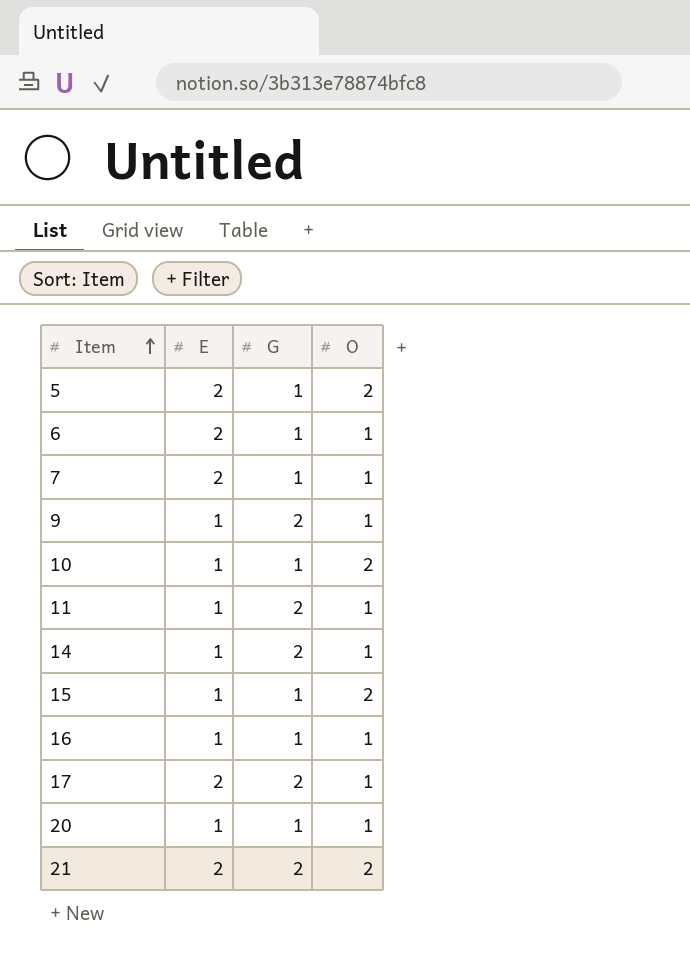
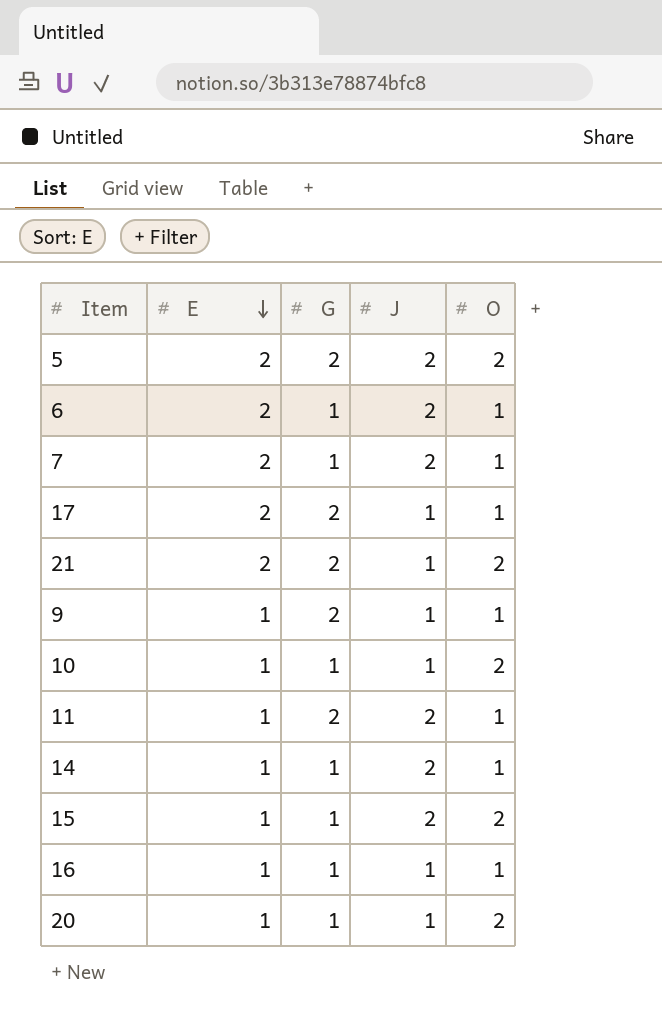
row order: Item ascending -> E descending
column J | position: none -> 4
5 | G: 1 -> 2
14 | G: 2 -> 1
20 | O: 1 -> 2

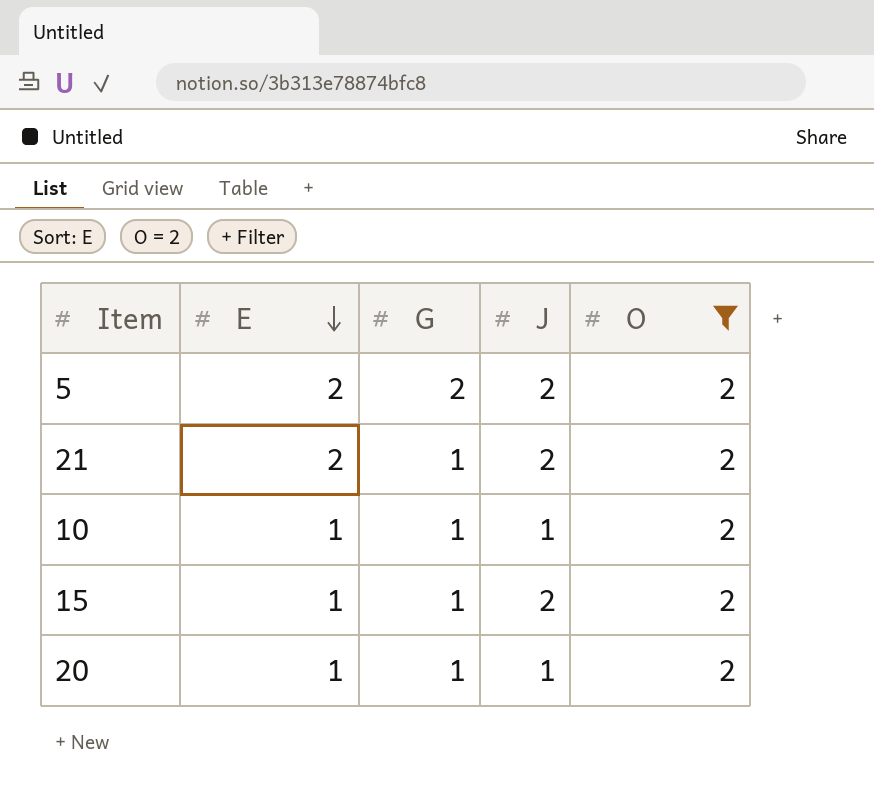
filter: none -> O = 2
21 | G: 2 -> 1
21 | J: 1 -> 2

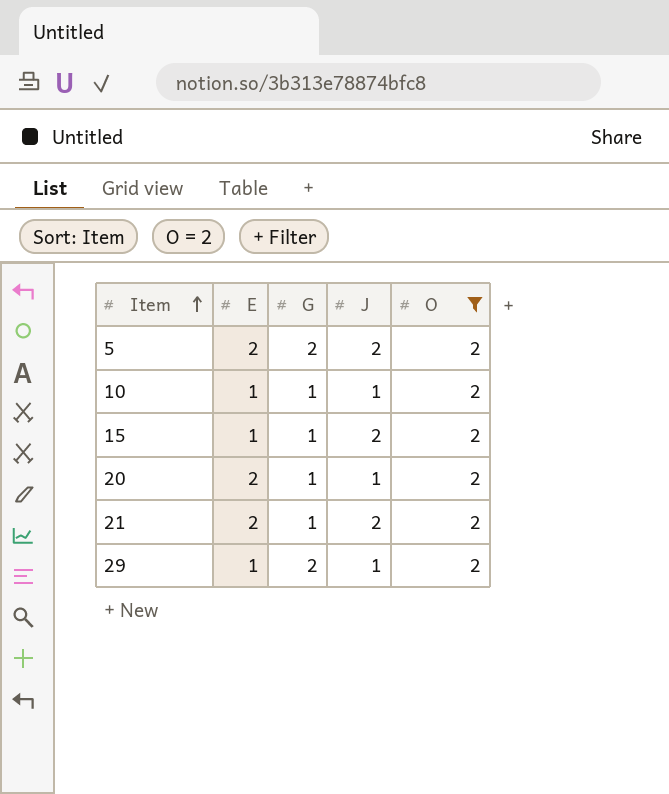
row order: E descending -> Item ascending
20 | E: 1 -> 2
row 29: none -> 1 | 2 | 1 | 2

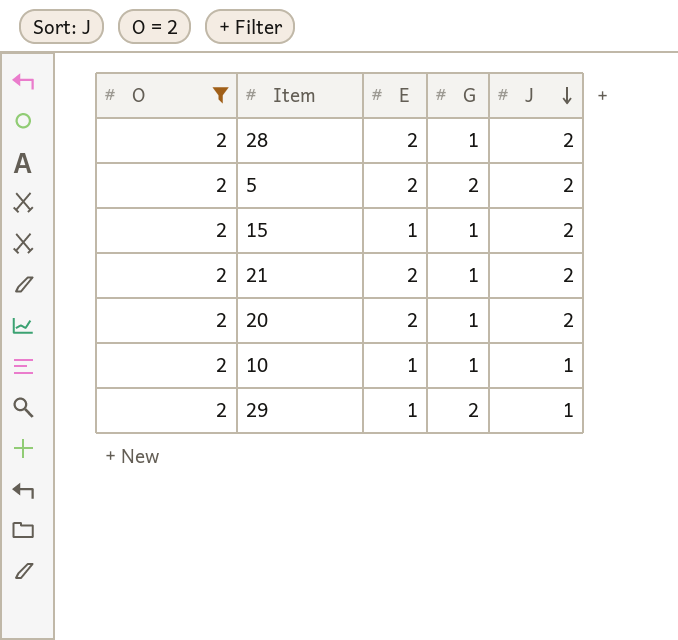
row order: Item ascending -> J descending
column O | position: 5 -> 1
row 28: none -> 2 | 2 | 1 | 2
20 | J: 1 -> 2

